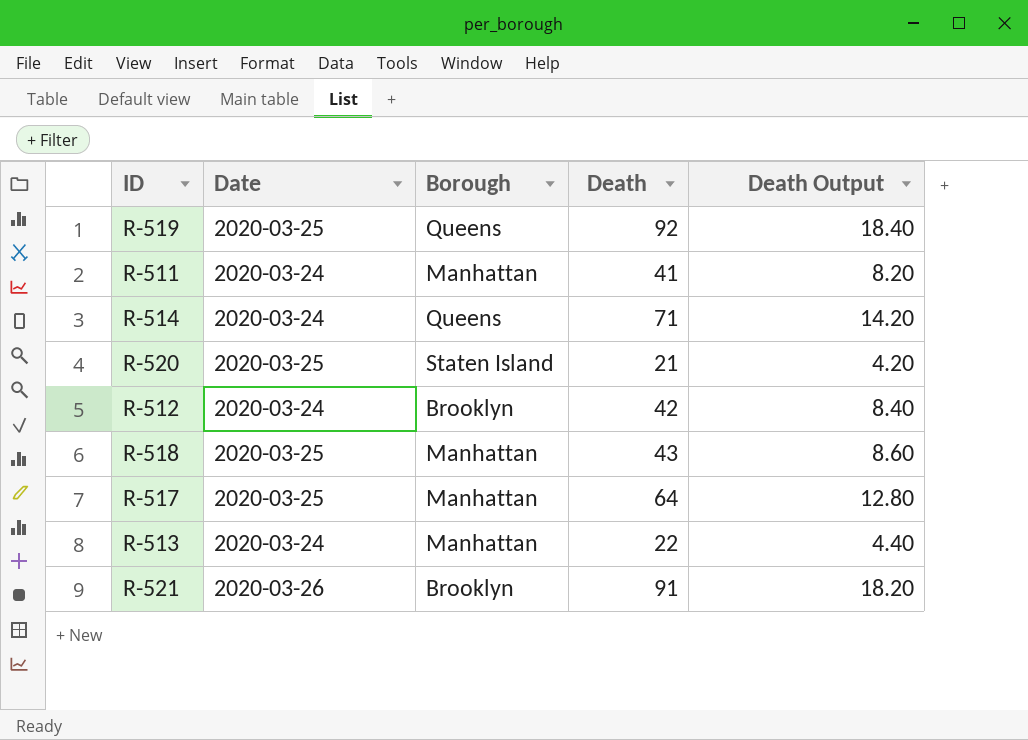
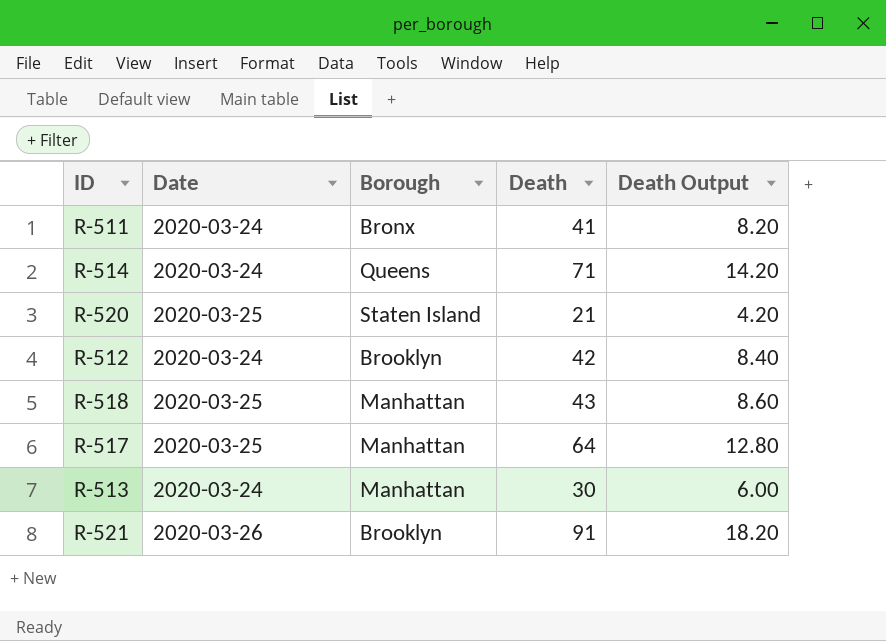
row R-519: 2020-03-25 | Queens | 92 | 18.40 -> none
R-511 | Borough: Manhattan -> Bronx
R-513 | Death: 22 -> 30
R-513 | Death Output: 4.40 -> 6.00

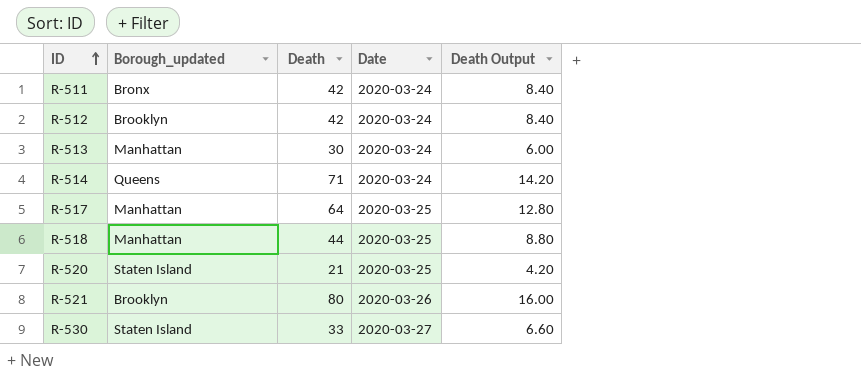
row order: none -> ID ascending
column name: Borough -> Borough_updated
column Date | position: 2 -> 4
R-511 | Death: 41 -> 42
R-511 | Death Output: 8.20 -> 8.40
R-518 | Death: 43 -> 44
R-518 | Death Output: 8.60 -> 8.80
R-521 | Death: 91 -> 80
R-521 | Death Output: 18.20 -> 16.00
row R-530: none -> Staten Island | 33 | 2020-03-27 | 6.60

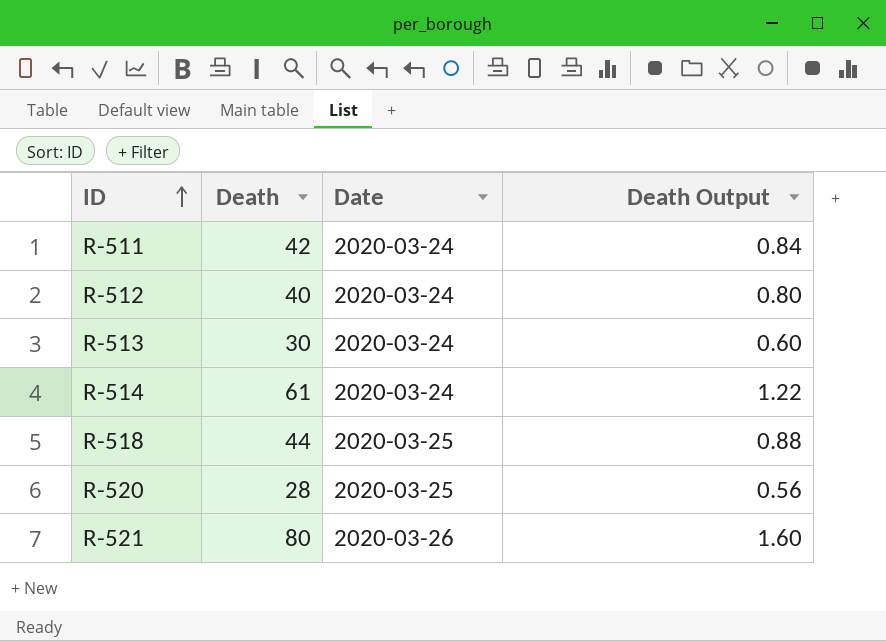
column Borough_updated | position: 2 -> none
column Death Output | formula: [Death] * 0.2 -> [Death] * 0.02
row R-517: Manhattan | 64 | 2020-03-25 | 12.80 -> none
row R-530: Staten Island | 33 | 2020-03-27 | 6.60 -> none
R-512 | Death: 42 -> 40
R-514 | Death: 71 -> 61
R-520 | Death: 21 -> 28

